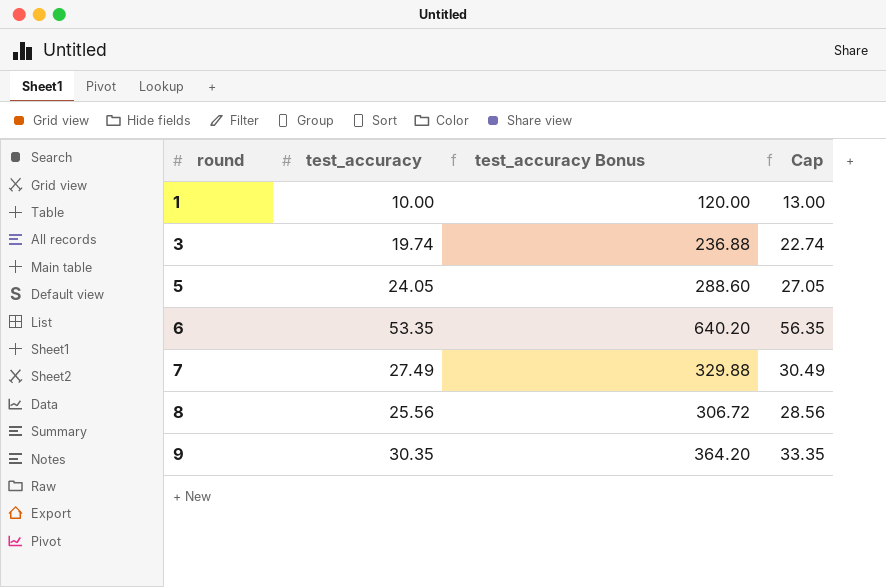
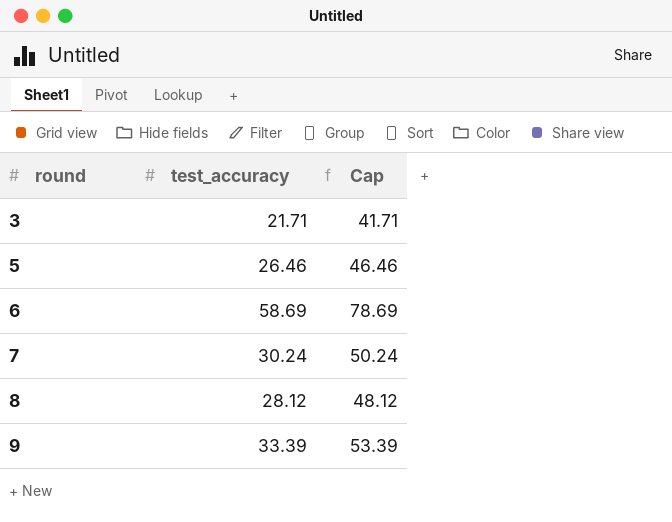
column test_accuracy Bonus | formula: [test_accuracy] * 12 -> none
column Cap | formula: [test_accuracy] + 3 -> [test_accuracy] + 20
row 1: 10.00 | 120.00 | 13.00 -> none
3 | test_accuracy: 19.74 -> 21.71
5 | test_accuracy: 24.05 -> 26.46
6 | test_accuracy: 53.35 -> 58.69
7 | test_accuracy: 27.49 -> 30.24
8 | test_accuracy: 25.56 -> 28.12
9 | test_accuracy: 30.35 -> 33.39

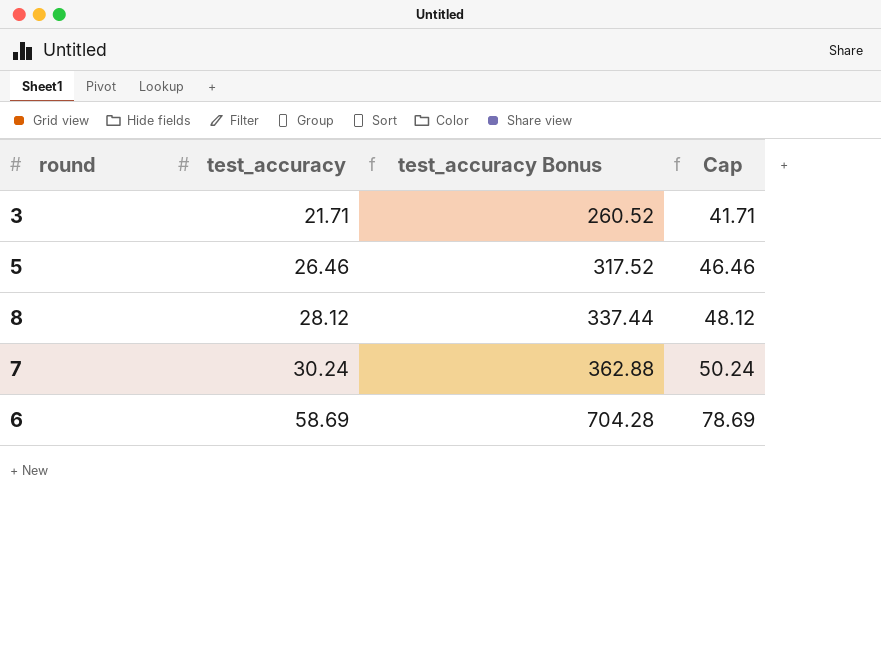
row order: round ascending -> test_accuracy ascending
column test_accuracy Bonus | formula: none -> [test_accuracy] * 12
row 9: 33.39 | 53.39 -> none

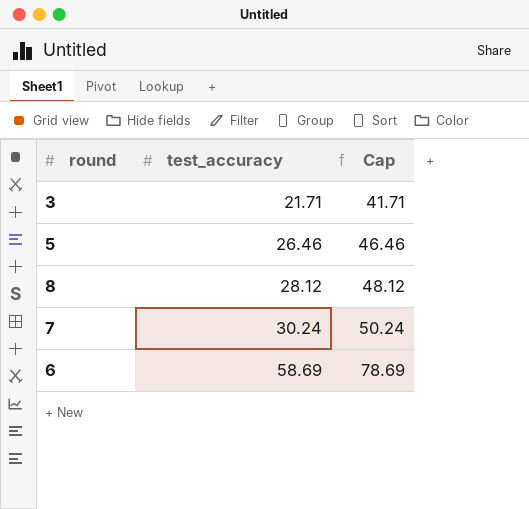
column test_accuracy Bonus | formula: [test_accuracy] * 12 -> none

